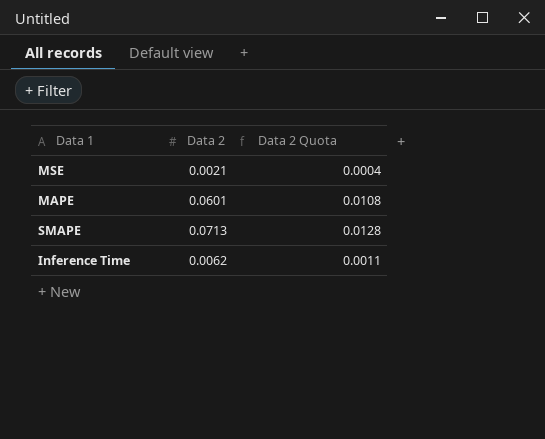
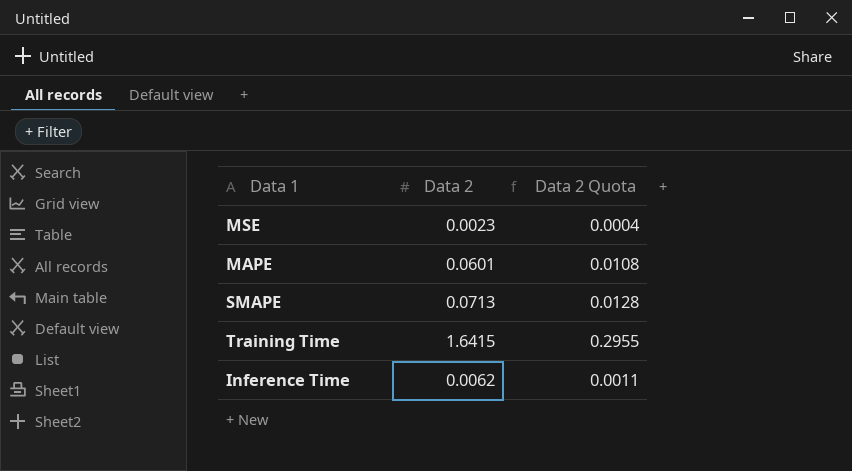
MSE | Data 2: 0.0021 -> 0.0023
row Training Time: none -> 1.6415 | 0.2955

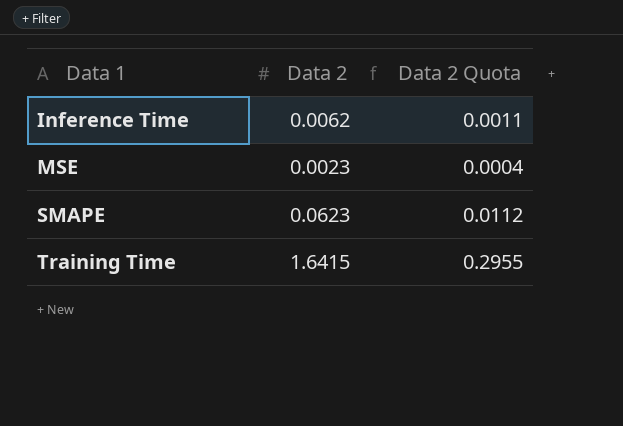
row order: none -> Data 1 ascending
row MAPE: 0.0601 | 0.0108 -> none
SMAPE | Data 2: 0.0713 -> 0.0623
SMAPE | Data 2 Quota: 0.0128 -> 0.0112

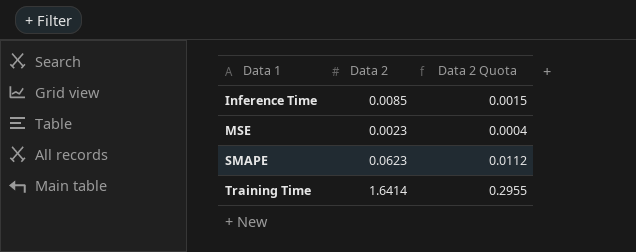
Inference Time | Data 2: 0.0062 -> 0.0085
Inference Time | Data 2 Quota: 0.0011 -> 0.0015
Training Time | Data 2: 1.6415 -> 1.6414

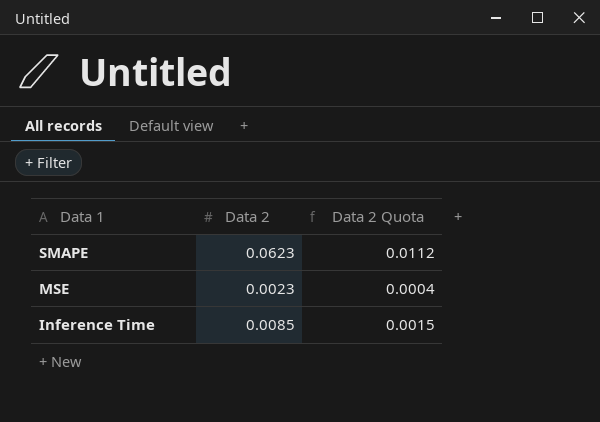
row order: Data 1 ascending -> Data 1 descending
row Training Time: 1.6414 | 0.2955 -> none

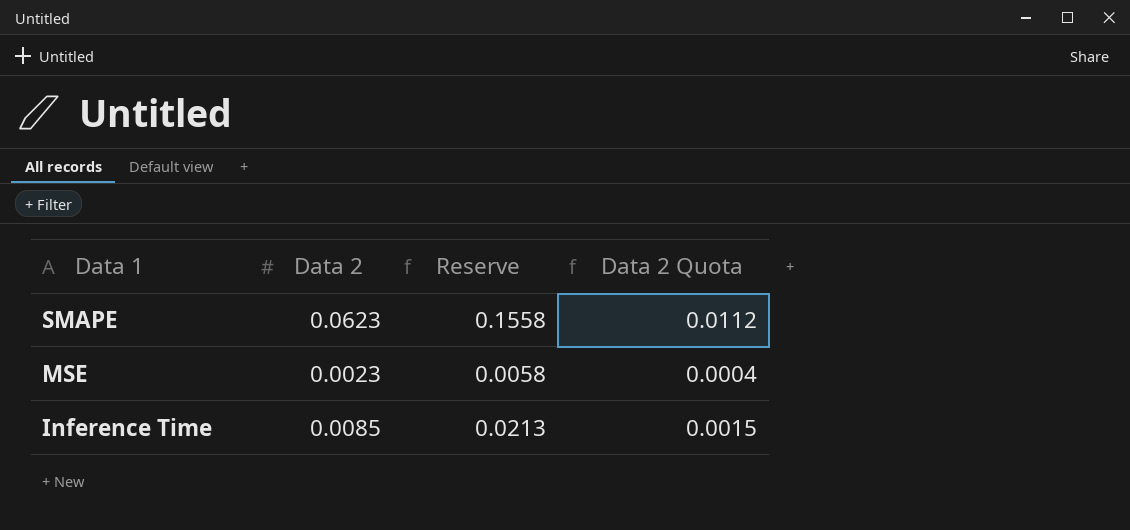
column Reserve | formula: none -> [Data 2] * 2.5

